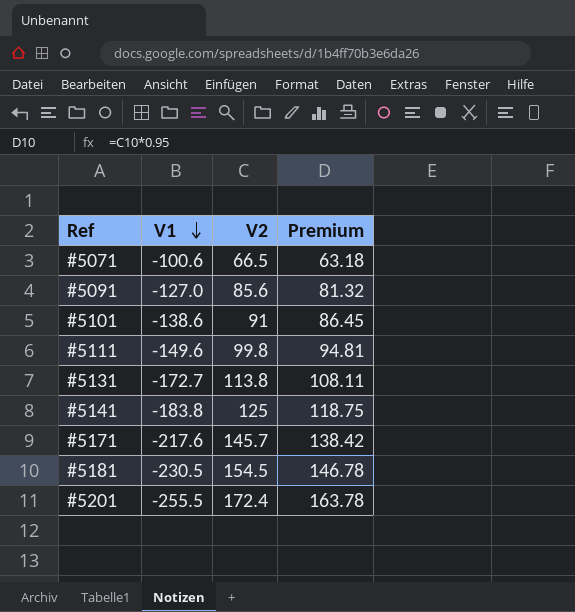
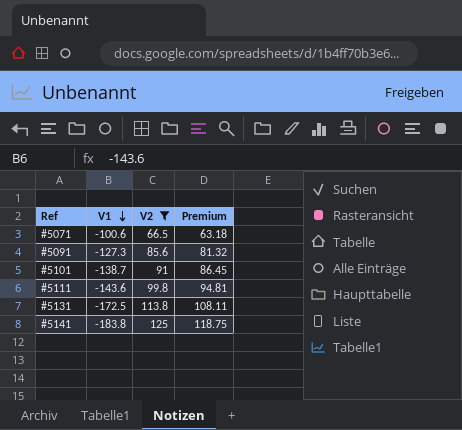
filter: none -> V2 <= 125
#5091 | V1: -127.0 -> -127.3
#5101 | V1: -138.6 -> -138.7
#5111 | V1: -149.6 -> -143.6
#5131 | V1: -172.7 -> -172.5

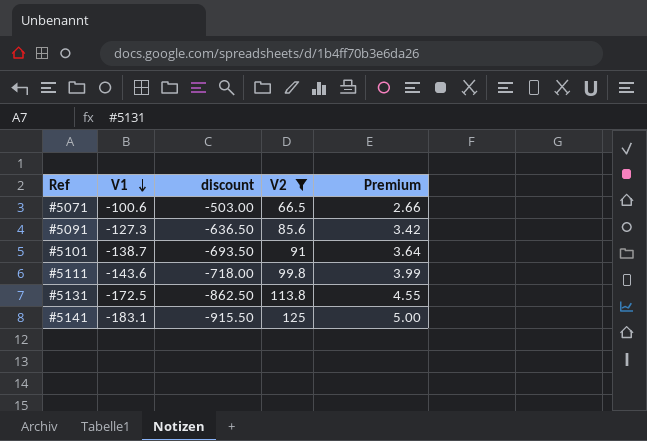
column discount | formula: none -> [V1] * 5
column Premium | formula: [V2] * 0.95 -> [V2] * 0.04
#5141 | V1: -183.8 -> -183.1

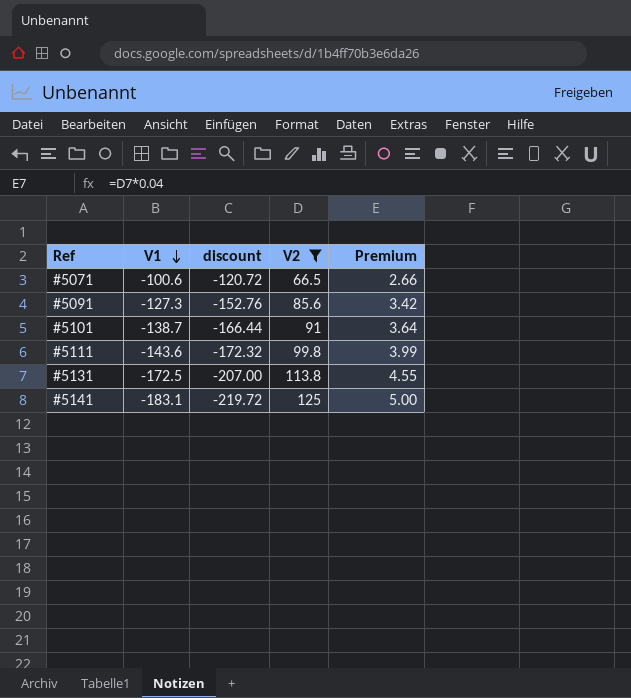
column discount | formula: [V1] * 5 -> [V1] * 1.2

